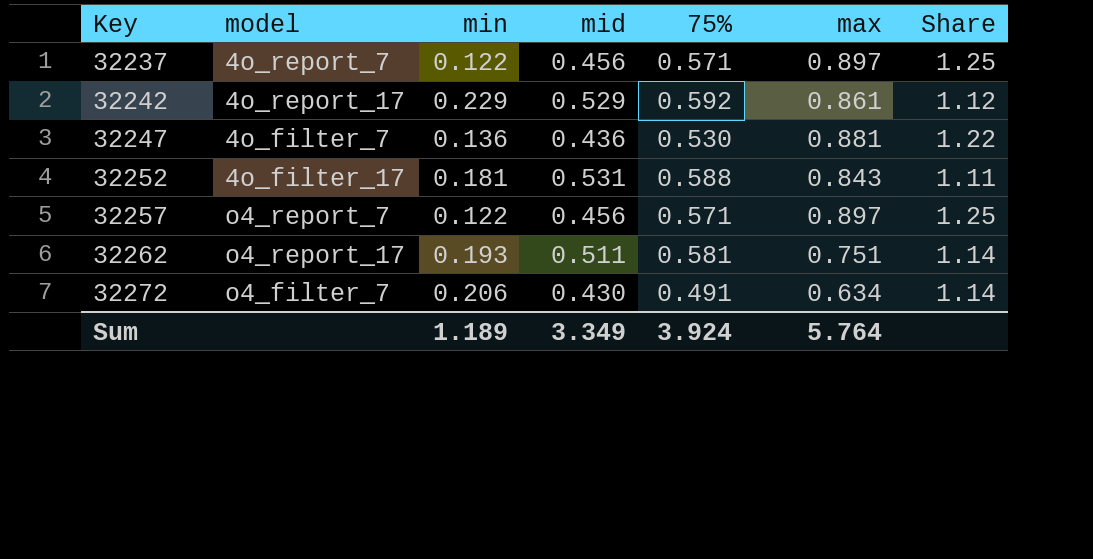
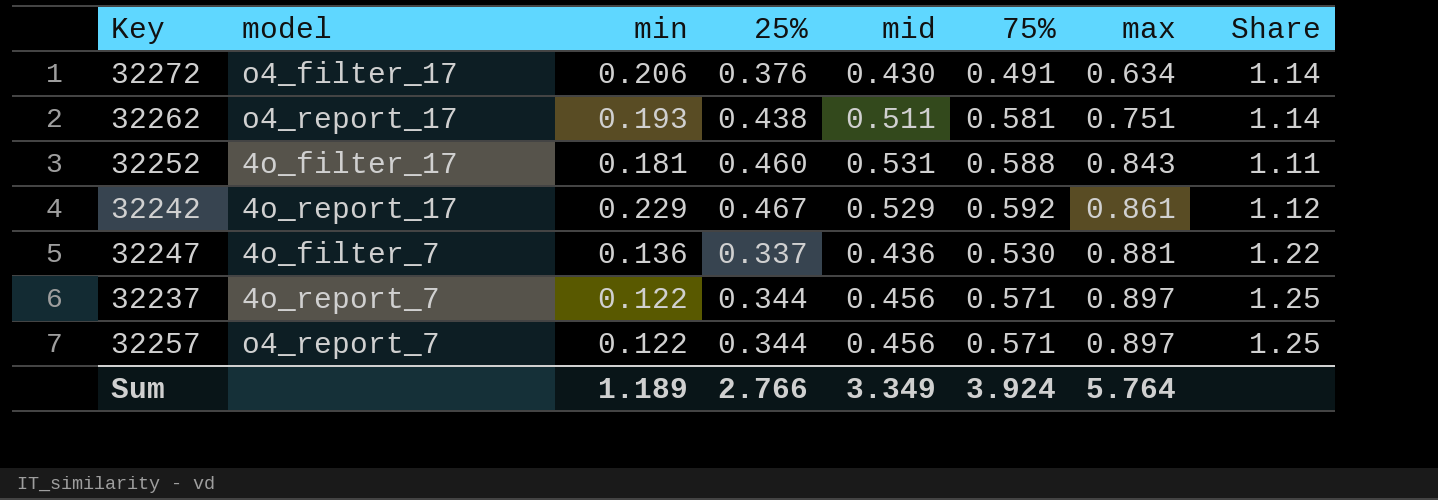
row order: Key ascending -> max ascending
column 25% | position: none -> 4
32272 | model: o4_filter_7 -> o4_filter_17

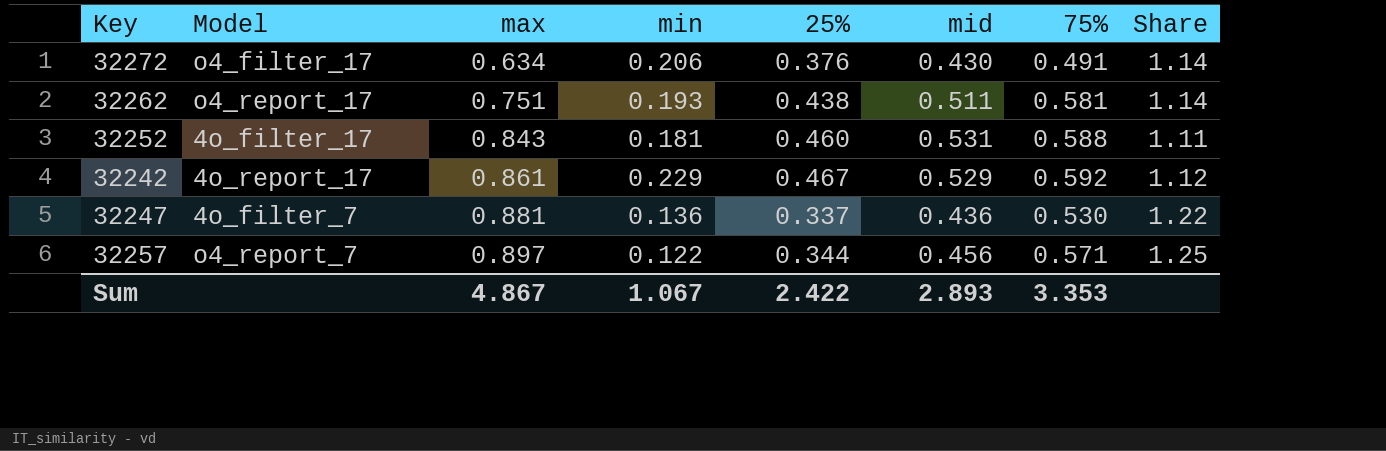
column name: model -> Model
column max | position: 7 -> 3
row 32237: 4o_report_7 | 0.122 | 0.344 | 0.456 | 0.571 | 0.897 | 1.25 -> none
Sum | max: 5.764 -> 4.867
Sum | min: 1.189 -> 1.067
Sum | 25%: 2.766 -> 2.422
Sum | mid: 3.349 -> 2.893
Sum | 75%: 3.924 -> 3.353

